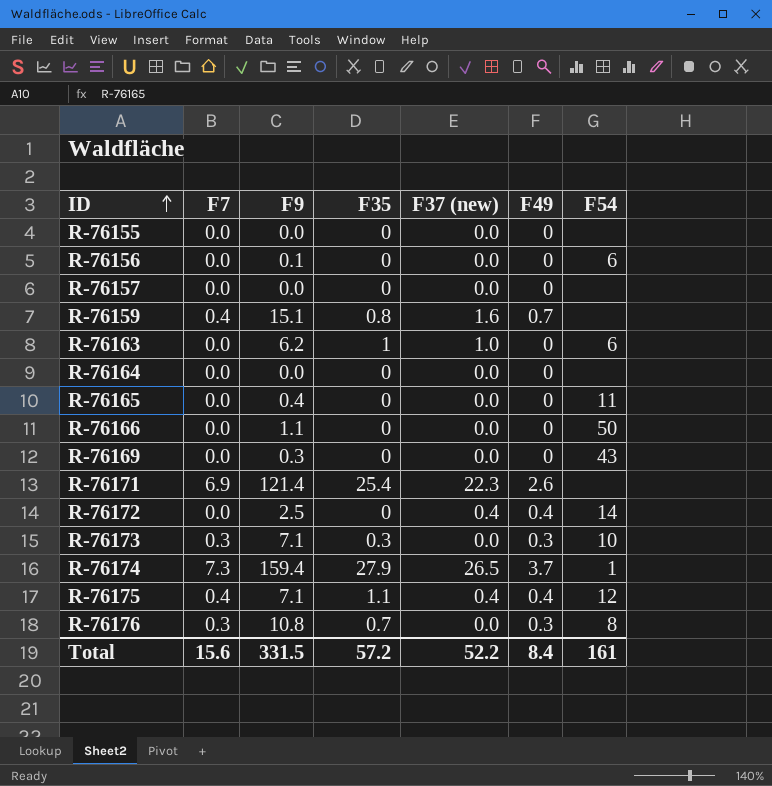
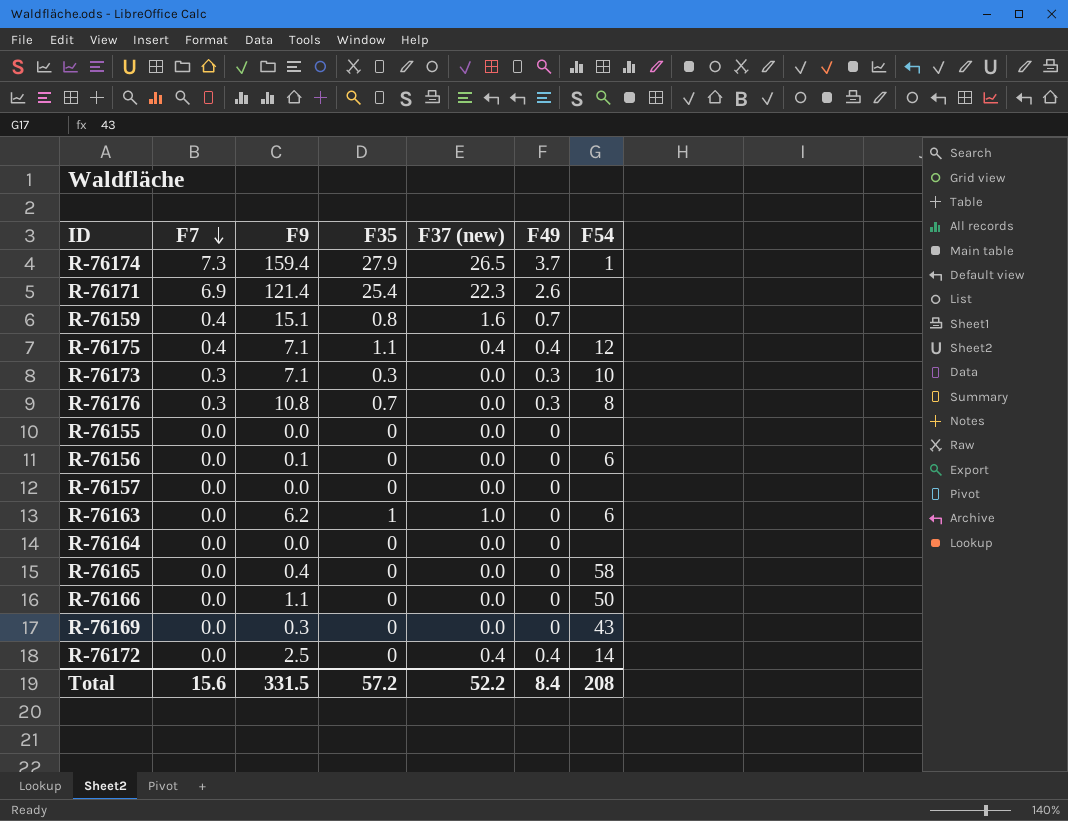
row order: ID ascending -> F7 descending
R-76165 | F54: 11 -> 58
Total | F54: 161 -> 208

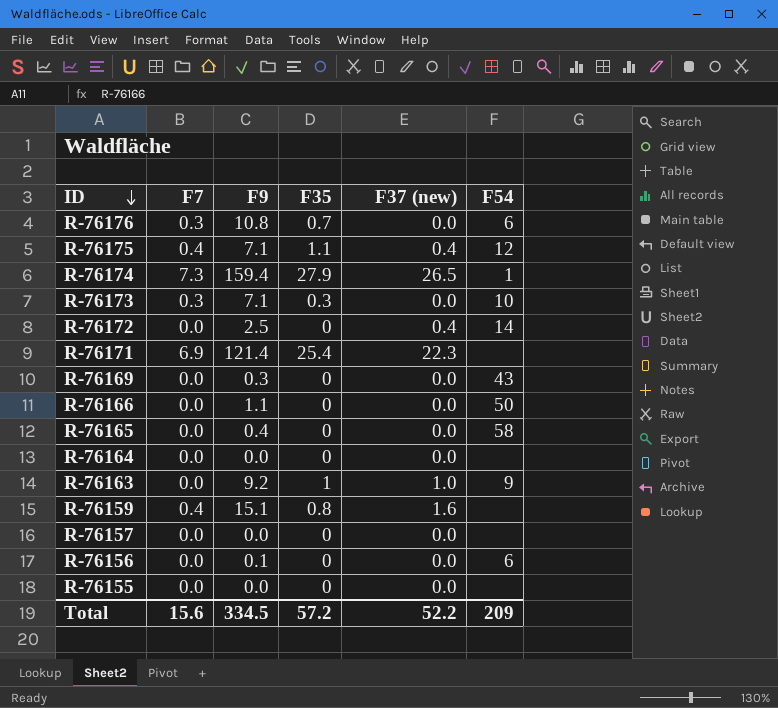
row order: F7 descending -> ID descending
column F49 | position: 6 -> none
R-76176 | F54: 8 -> 6
R-76163 | F9: 6.2 -> 9.2
R-76163 | F54: 6 -> 9
Total | F9: 331.5 -> 334.5
Total | F54: 208 -> 209

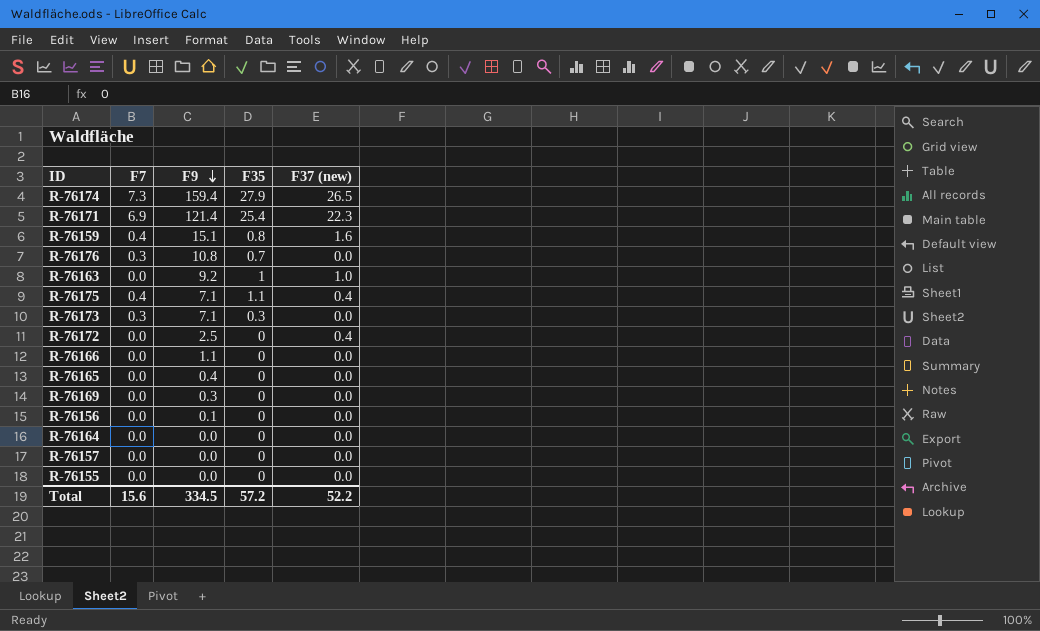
row order: ID descending -> F9 descending
column F54 | position: 6 -> none

